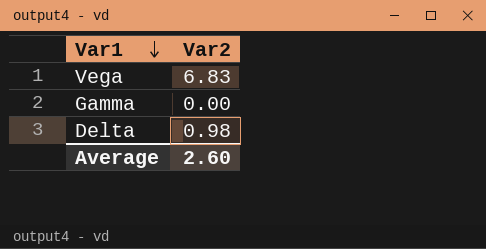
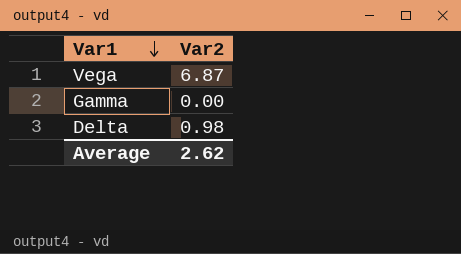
Vega | Var2: 6.83 -> 6.87
Average | Var2: 2.60 -> 2.62

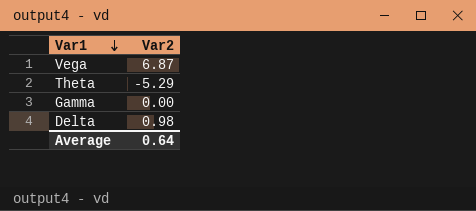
row Theta: none -> -5.29
Average | Var2: 2.62 -> 0.64

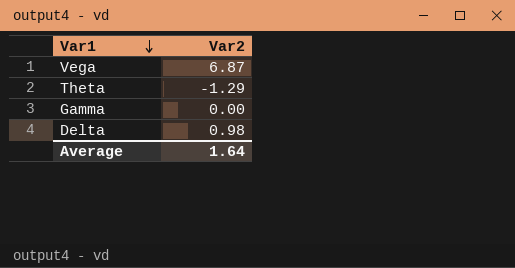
Theta | Var2: -5.29 -> -1.29
Average | Var2: 0.64 -> 1.64

